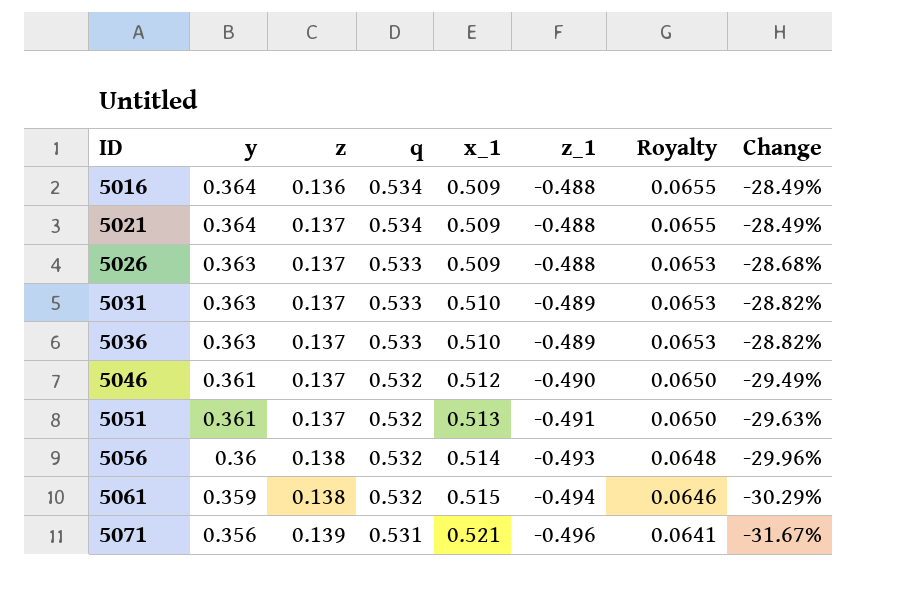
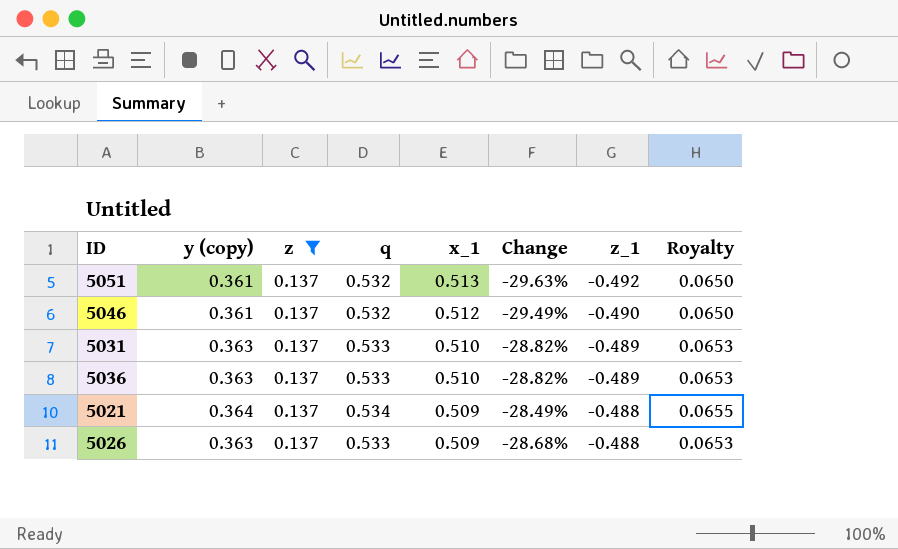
filter: none -> z = 0.137
row order: ID ascending -> x_1 descending
column name: y -> y (copy)
column Change | position: 8 -> 6
5051 | z_1: -0.491 -> -0.492

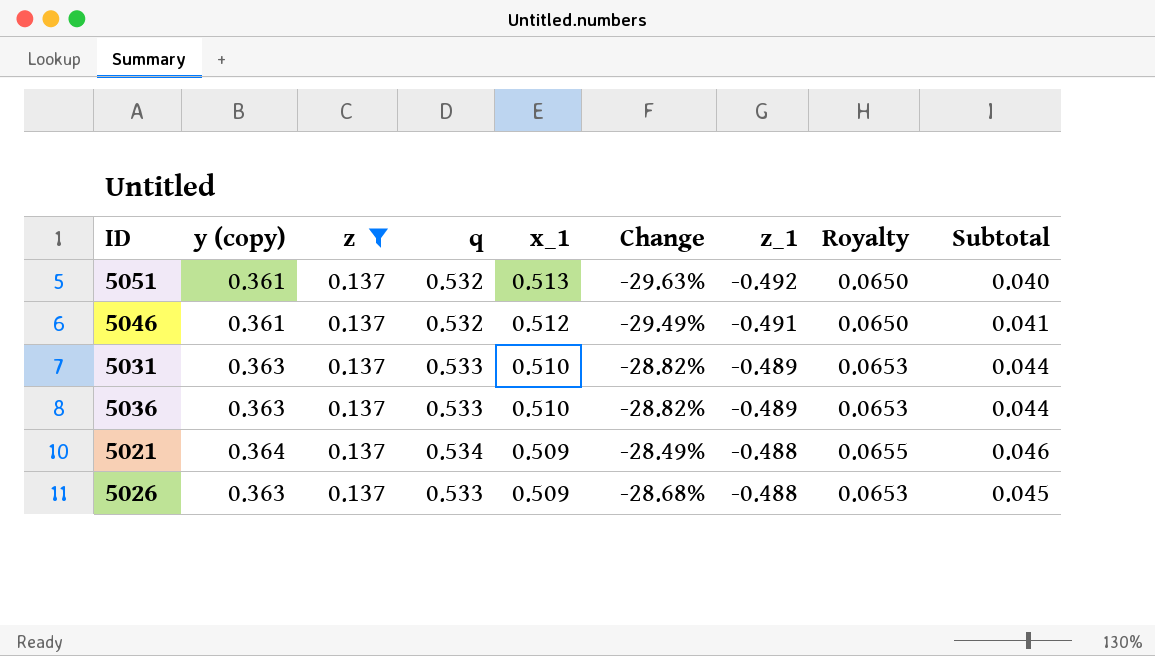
column Subtotal | formula: none -> [q] + [z_1]
5046 | z_1: -0.490 -> -0.491

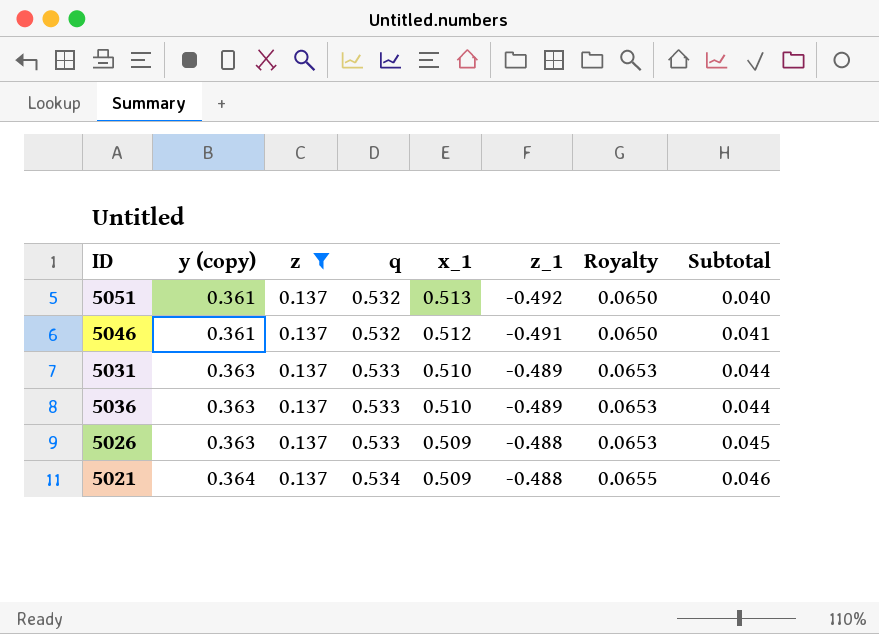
row order: x_1 descending -> y (copy) ascending
column Change | formula: ([y (copy)] - [x_1]) / [x_1] -> none

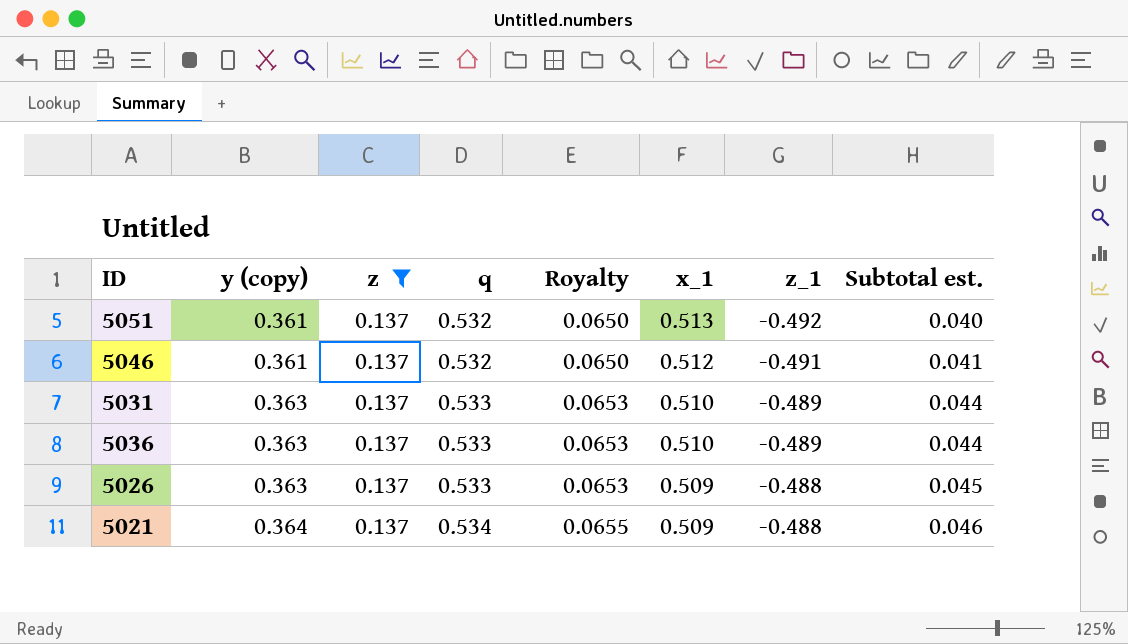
column Royalty | position: 7 -> 5
column name: Subtotal -> Subtotal est.

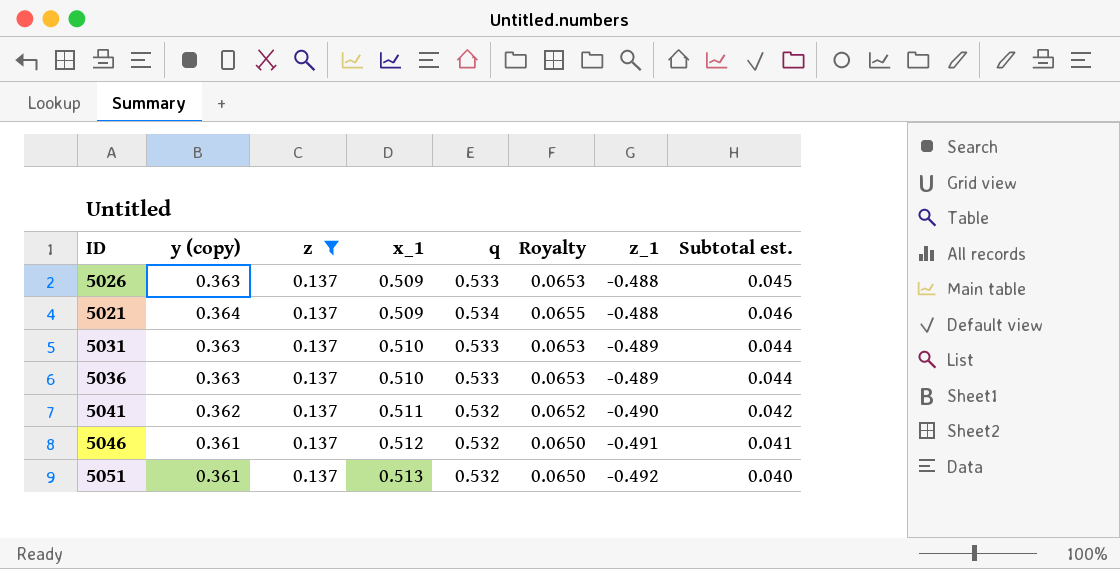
row order: y (copy) ascending -> x_1 ascending
column x_1 | position: 6 -> 4
row 5041: none -> 0.362 | 0.137 | 0.511 | 0.532 | 0.0652 | -0.490 | 0.042

